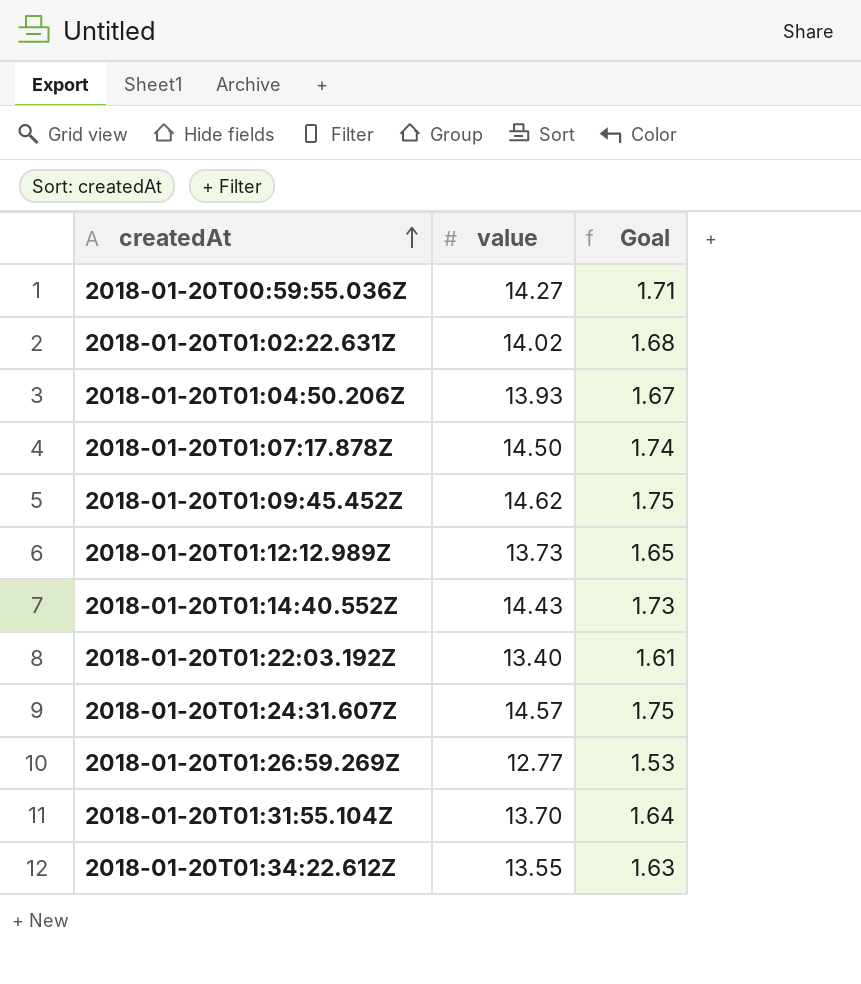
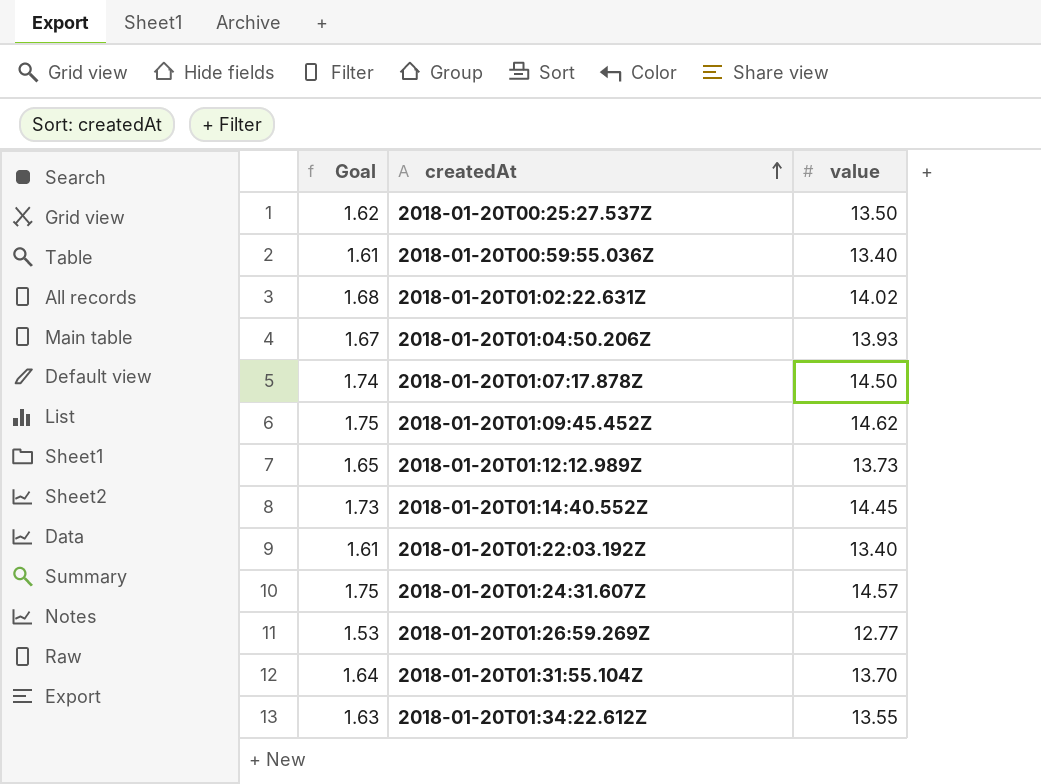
column Goal | position: 3 -> 1
row 2018-01-20T00:25:27.537Z: none -> 1.62 | 13.50
2018-01-20T00:59:55.036Z | Goal: 1.71 -> 1.61
2018-01-20T00:59:55.036Z | value: 14.27 -> 13.40
2018-01-20T01:14:40.552Z | value: 14.43 -> 14.45

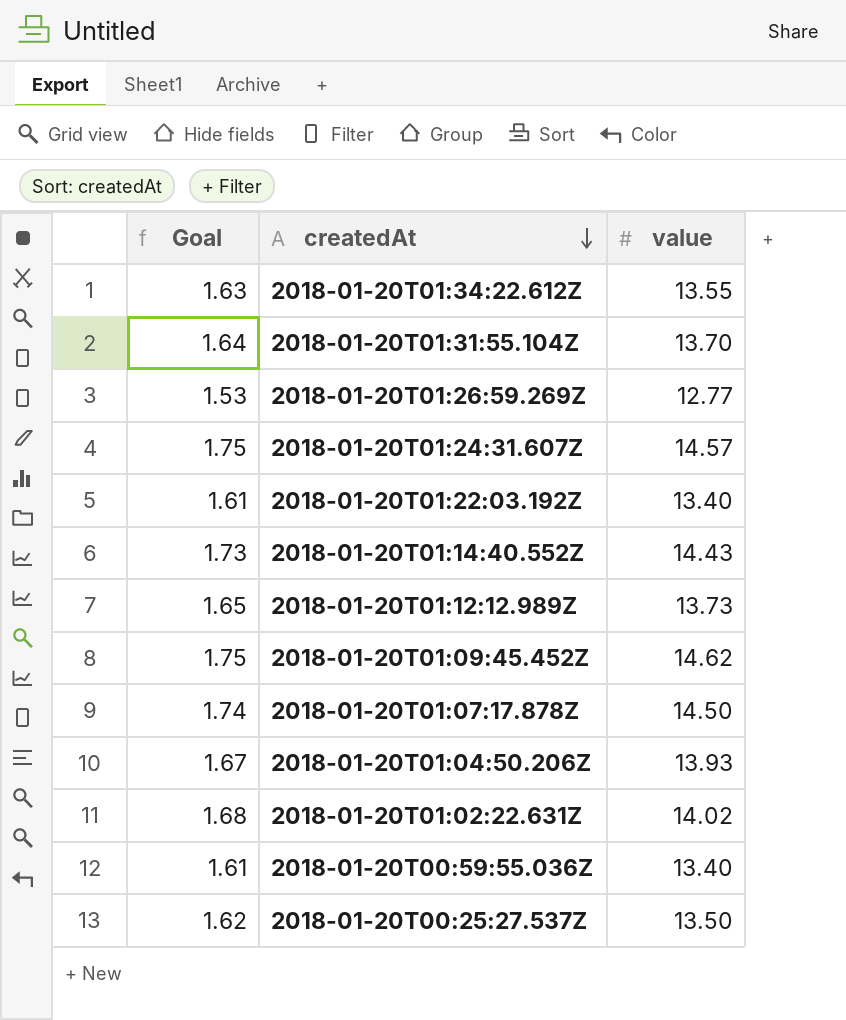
row order: createdAt ascending -> createdAt descending
2018-01-20T01:14:40.552Z | value: 14.45 -> 14.43

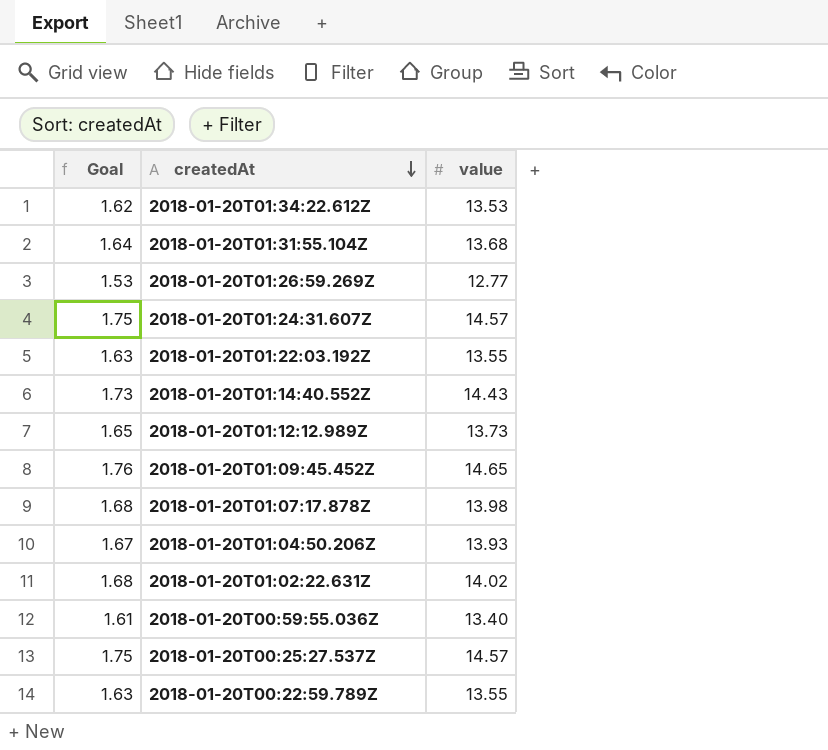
2018-01-20T01:34:22.612Z | Goal: 1.63 -> 1.62
2018-01-20T01:34:22.612Z | value: 13.55 -> 13.53
2018-01-20T01:31:55.104Z | value: 13.70 -> 13.68
2018-01-20T01:22:03.192Z | Goal: 1.61 -> 1.63
2018-01-20T01:22:03.192Z | value: 13.40 -> 13.55
2018-01-20T01:09:45.452Z | Goal: 1.75 -> 1.76
2018-01-20T01:09:45.452Z | value: 14.62 -> 14.65
2018-01-20T01:07:17.878Z | Goal: 1.74 -> 1.68
2018-01-20T01:07:17.878Z | value: 14.50 -> 13.98
2018-01-20T00:25:27.537Z | Goal: 1.62 -> 1.75
2018-01-20T00:25:27.537Z | value: 13.50 -> 14.57
row 2018-01-20T00:22:59.789Z: none -> 1.63 | 13.55

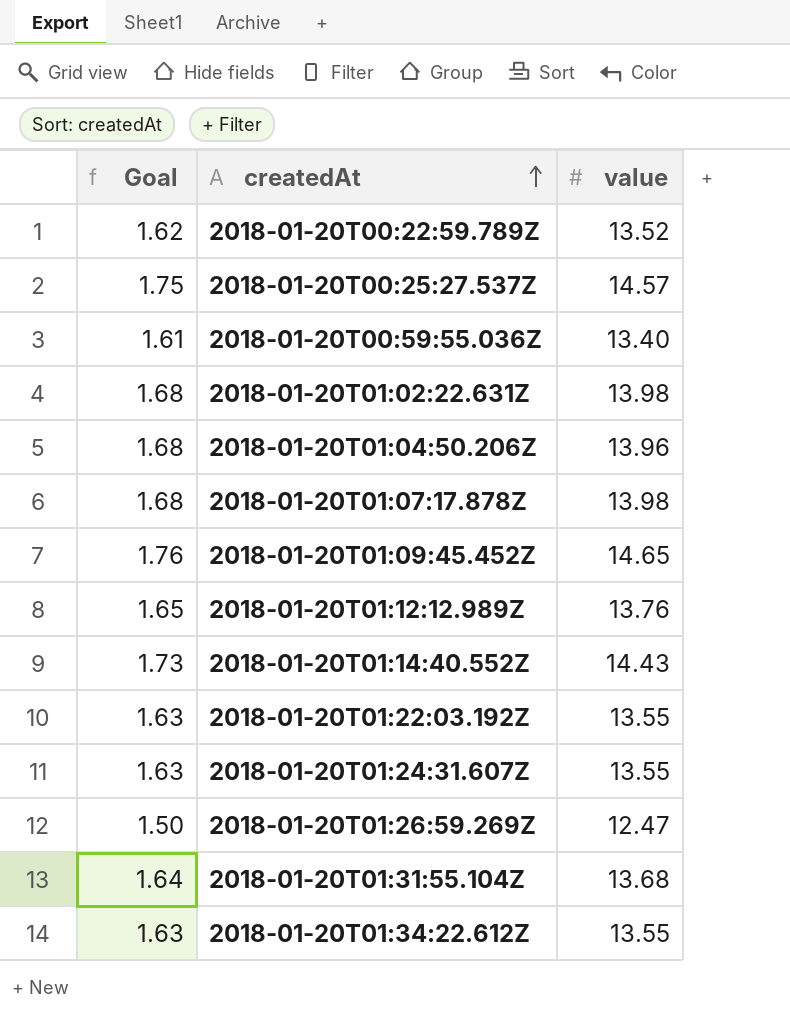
row order: createdAt descending -> createdAt ascending
2018-01-20T00:22:59.789Z | Goal: 1.63 -> 1.62
2018-01-20T00:22:59.789Z | value: 13.55 -> 13.52
2018-01-20T01:02:22.631Z | value: 14.02 -> 13.98
2018-01-20T01:04:50.206Z | Goal: 1.67 -> 1.68
2018-01-20T01:04:50.206Z | value: 13.93 -> 13.96
2018-01-20T01:12:12.989Z | value: 13.73 -> 13.76
2018-01-20T01:24:31.607Z | Goal: 1.75 -> 1.63
2018-01-20T01:24:31.607Z | value: 14.57 -> 13.55
2018-01-20T01:26:59.269Z | Goal: 1.53 -> 1.50
2018-01-20T01:26:59.269Z | value: 12.77 -> 12.47
2018-01-20T01:34:22.612Z | Goal: 1.62 -> 1.63
2018-01-20T01:34:22.612Z | value: 13.53 -> 13.55

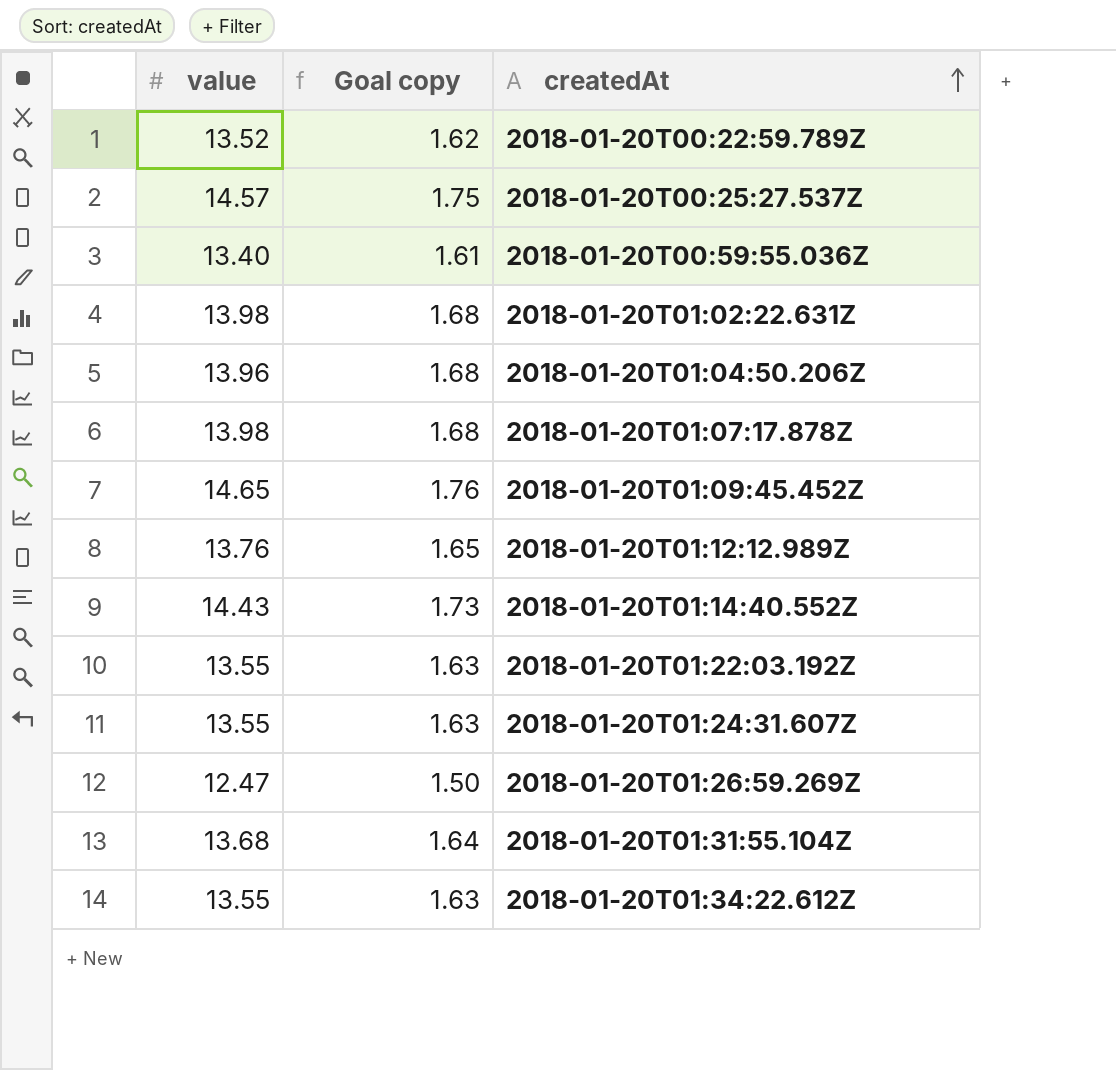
column value | position: 3 -> 1
column name: Goal -> Goal copy

